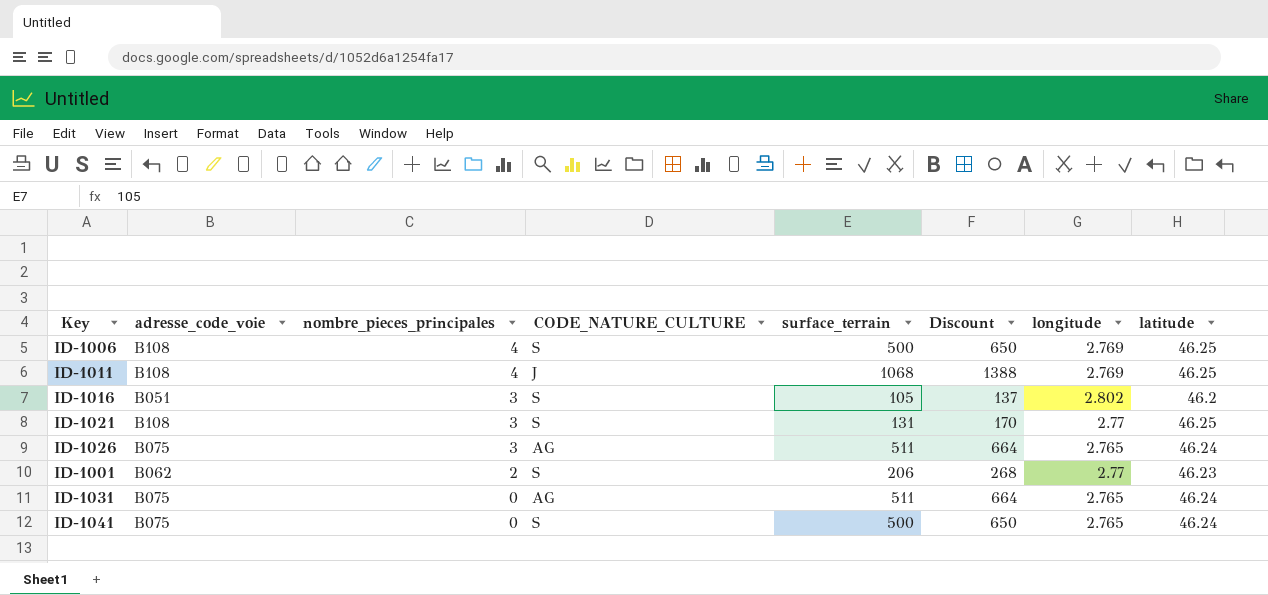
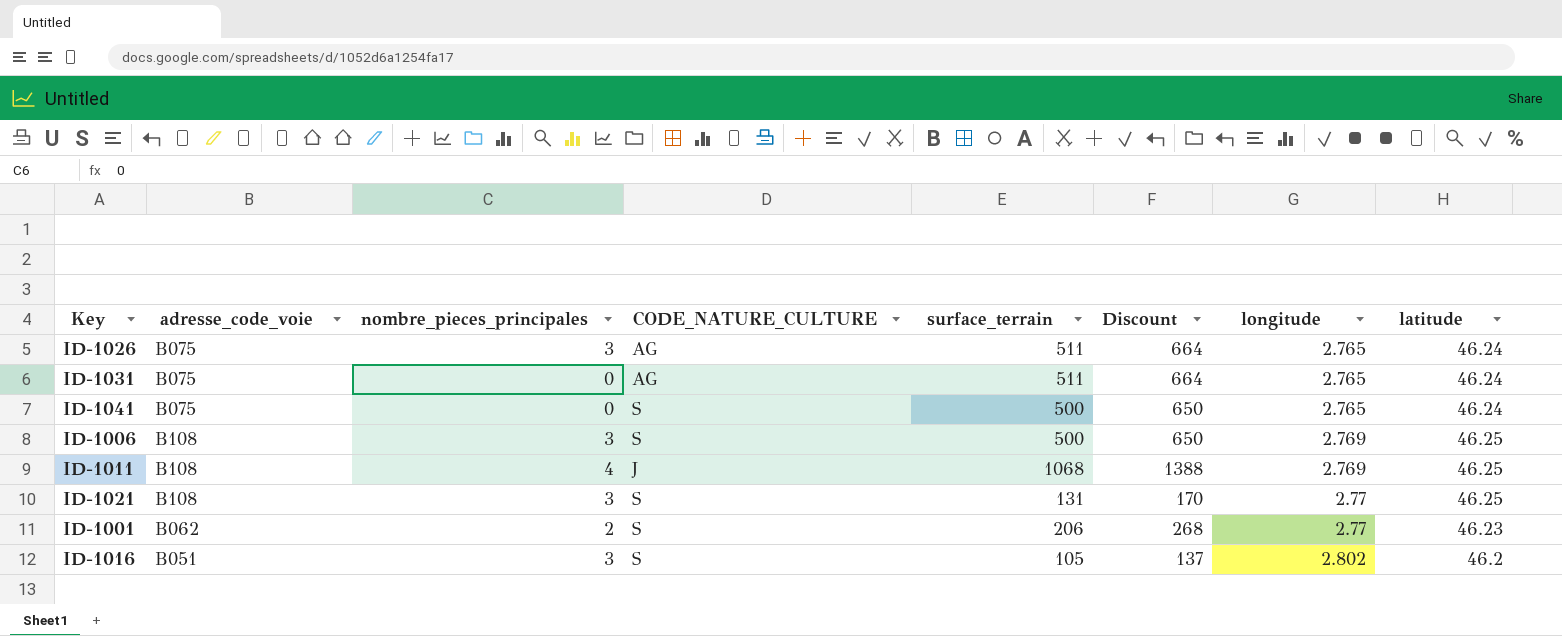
row order: nombre_pieces_principales descending -> longitude ascending
ID-1006 | nombre_pieces_principales: 4 -> 3

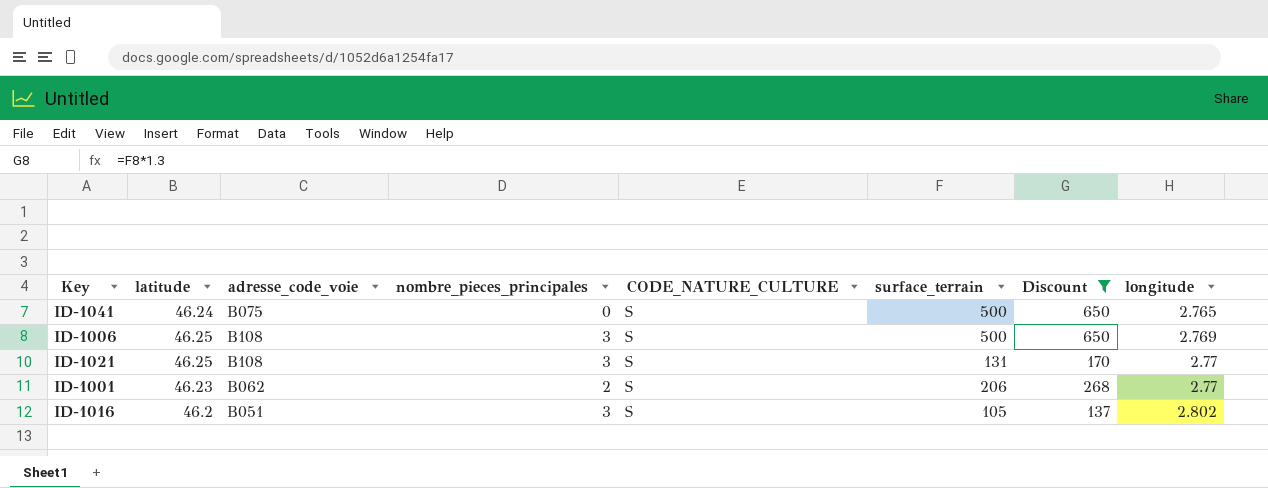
filter: none -> Discount <= 650
column latitude | position: 8 -> 2

